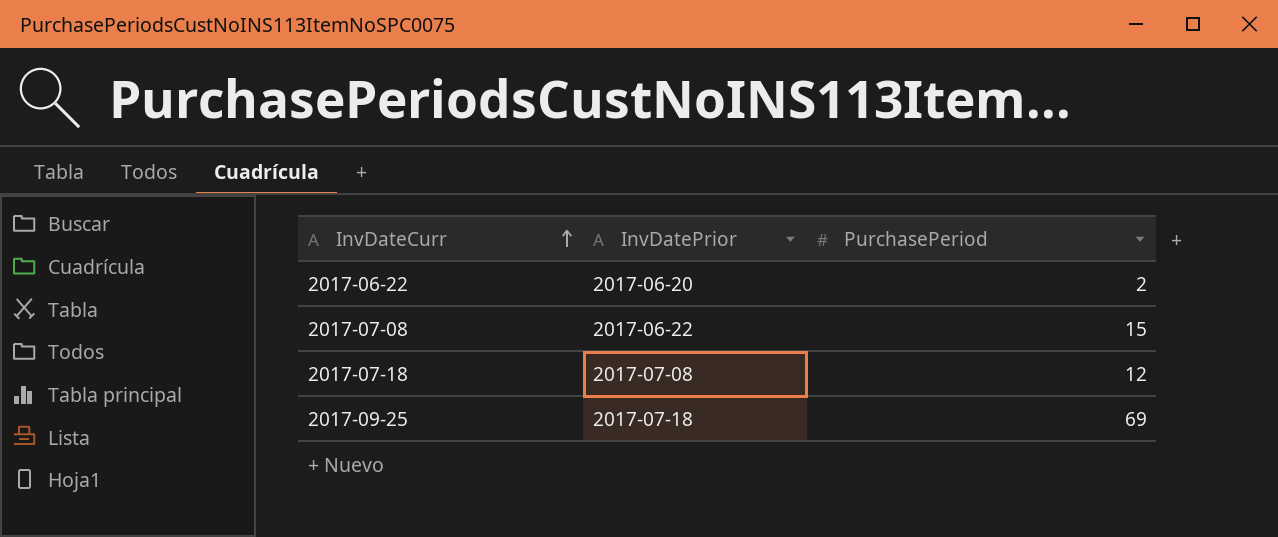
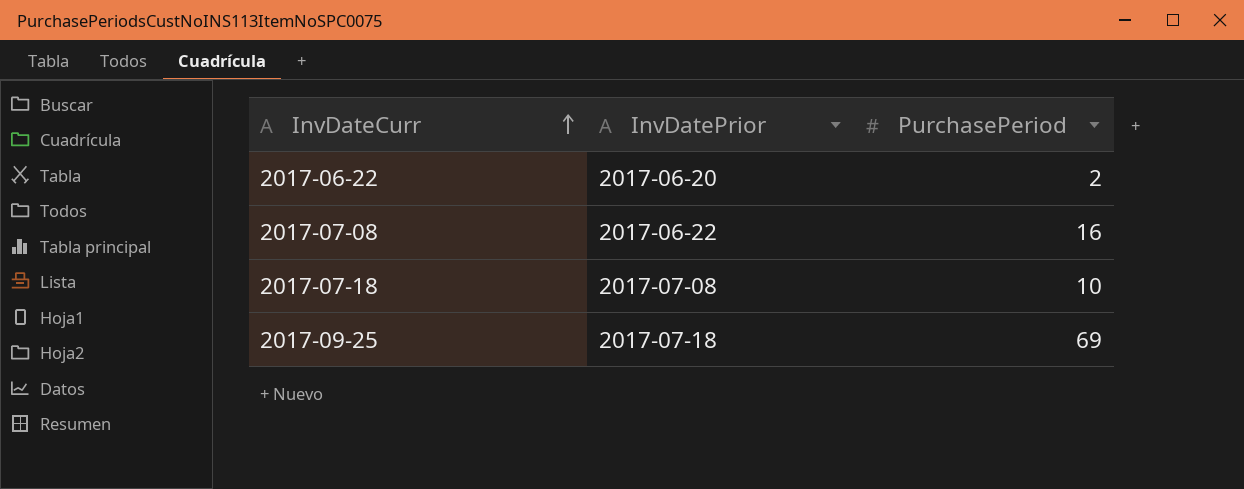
2017-07-08 | PurchasePeriod: 15 -> 16
2017-07-18 | PurchasePeriod: 12 -> 10

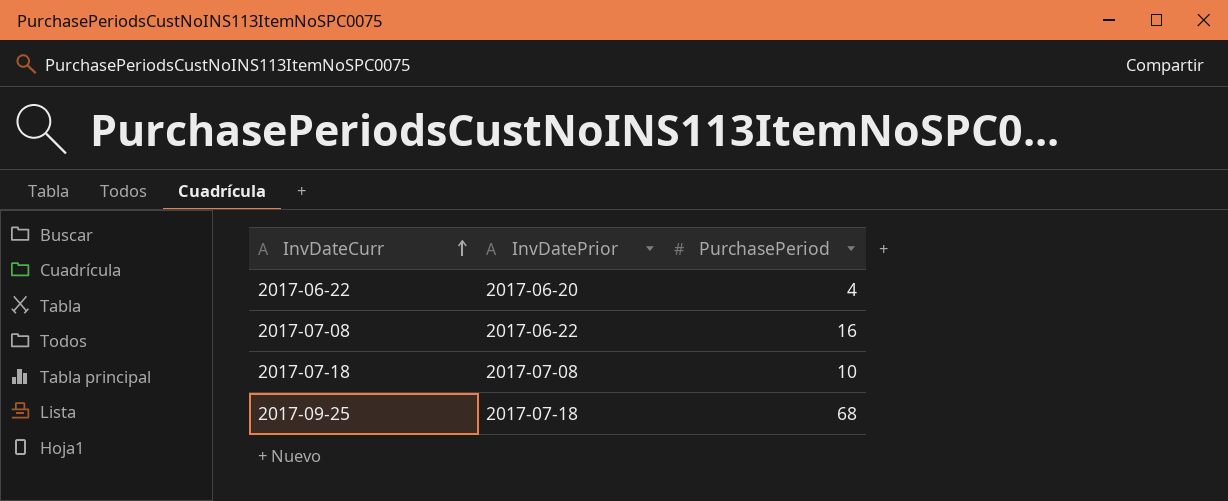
2017-06-22 | PurchasePeriod: 2 -> 4
2017-09-25 | PurchasePeriod: 69 -> 68

